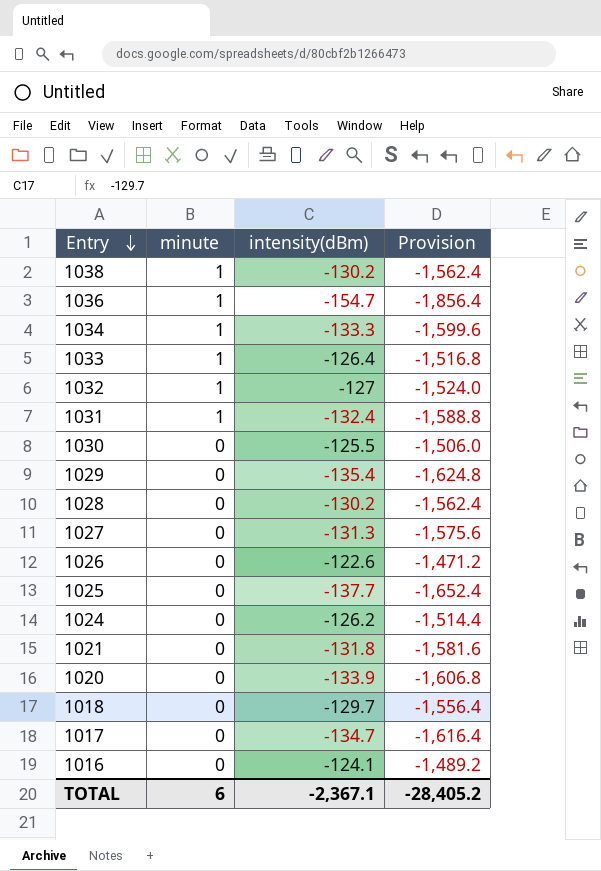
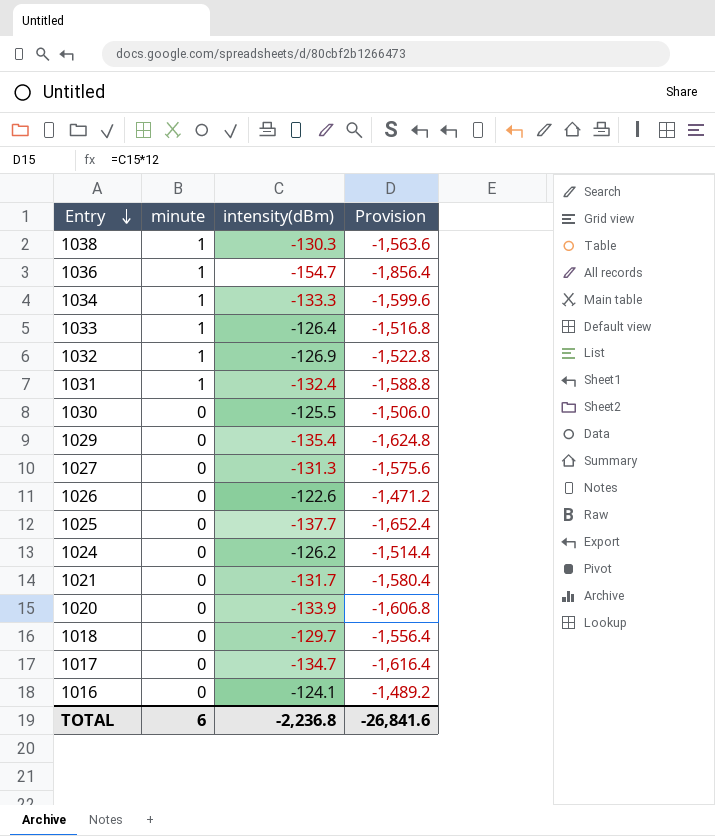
row 1028: 0 | -130.2 | -1,562.4 -> none
1038 | intensity(dBm): -130.2 -> -130.3
1038 | Provision: -1,562.4 -> -1,563.6
1032 | intensity(dBm): -127 -> -126.9
1032 | Provision: -1,524.0 -> -1,522.8
1021 | intensity(dBm): -131.8 -> -131.7
1021 | Provision: -1,581.6 -> -1,580.4
TOTAL | intensity(dBm): -2,367.1 -> -2,236.8
TOTAL | Provision: -28,405.2 -> -26,841.6

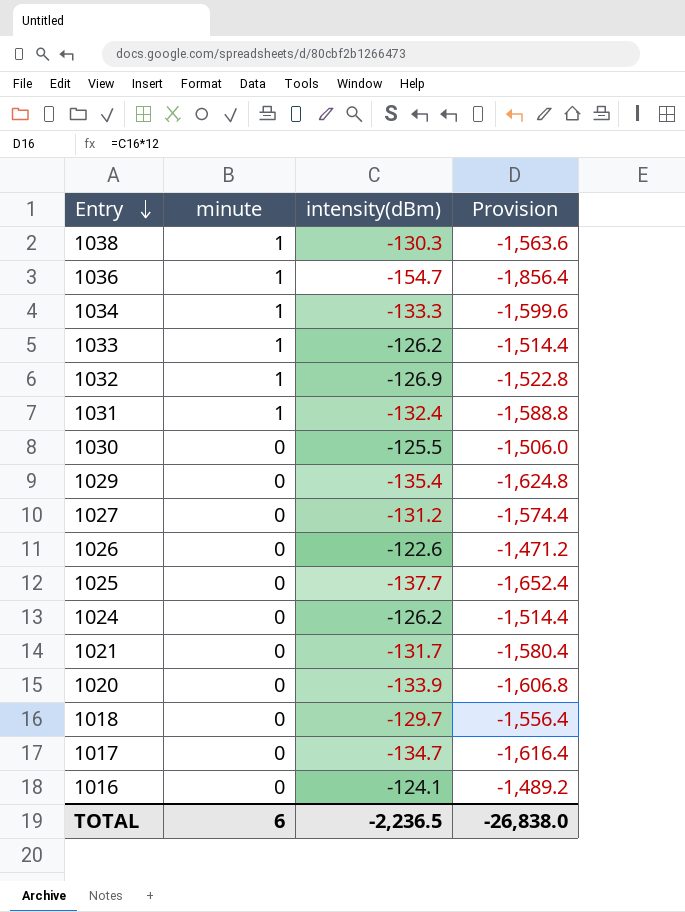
1033 | intensity(dBm): -126.4 -> -126.2
1033 | Provision: -1,516.8 -> -1,514.4
1027 | intensity(dBm): -131.3 -> -131.2
1027 | Provision: -1,575.6 -> -1,574.4
TOTAL | intensity(dBm): -2,236.8 -> -2,236.5
TOTAL | Provision: -26,841.6 -> -26,838.0

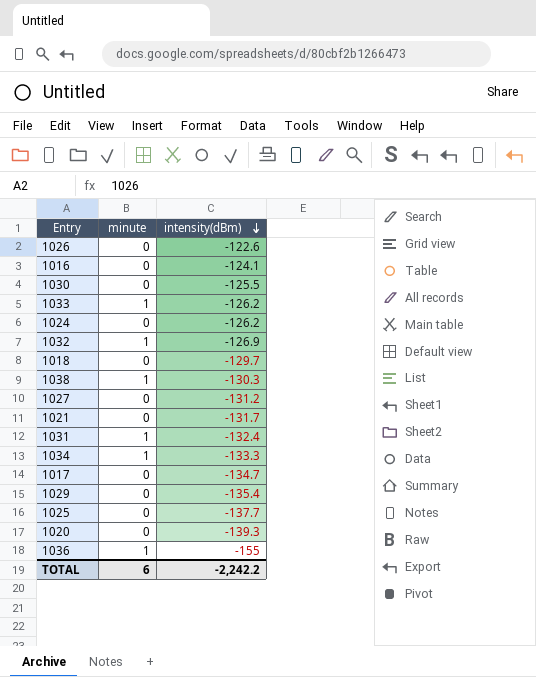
row order: Entry descending -> intensity(dBm) descending
column Provision | formula: [intensity(dBm)] * 12 -> none
1020 | intensity(dBm): -133.9 -> -139.3
1036 | intensity(dBm): -154.7 -> -155
TOTAL | intensity(dBm): -2,236.5 -> -2,242.2

